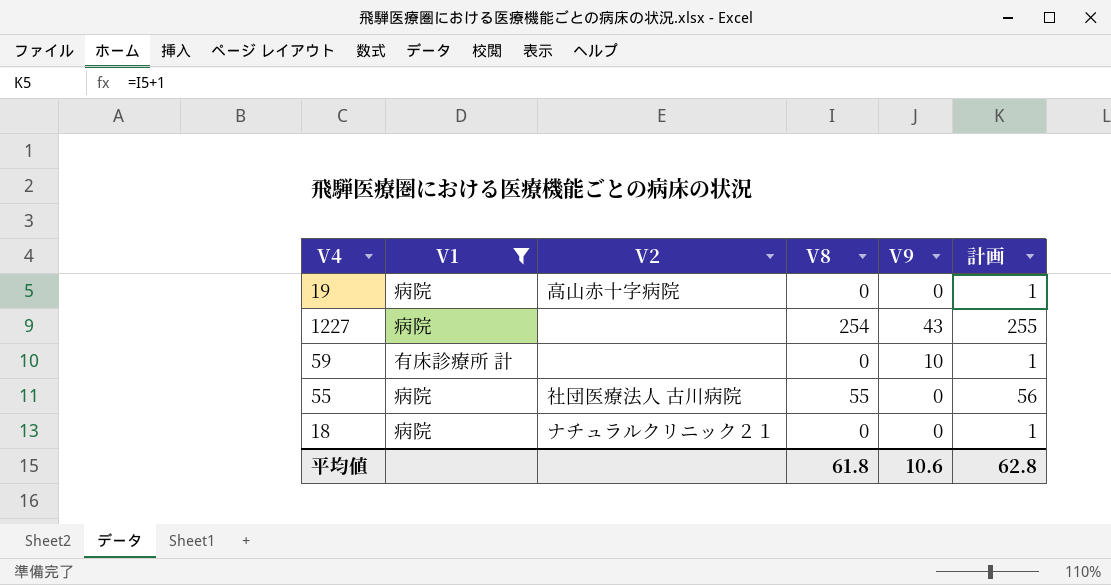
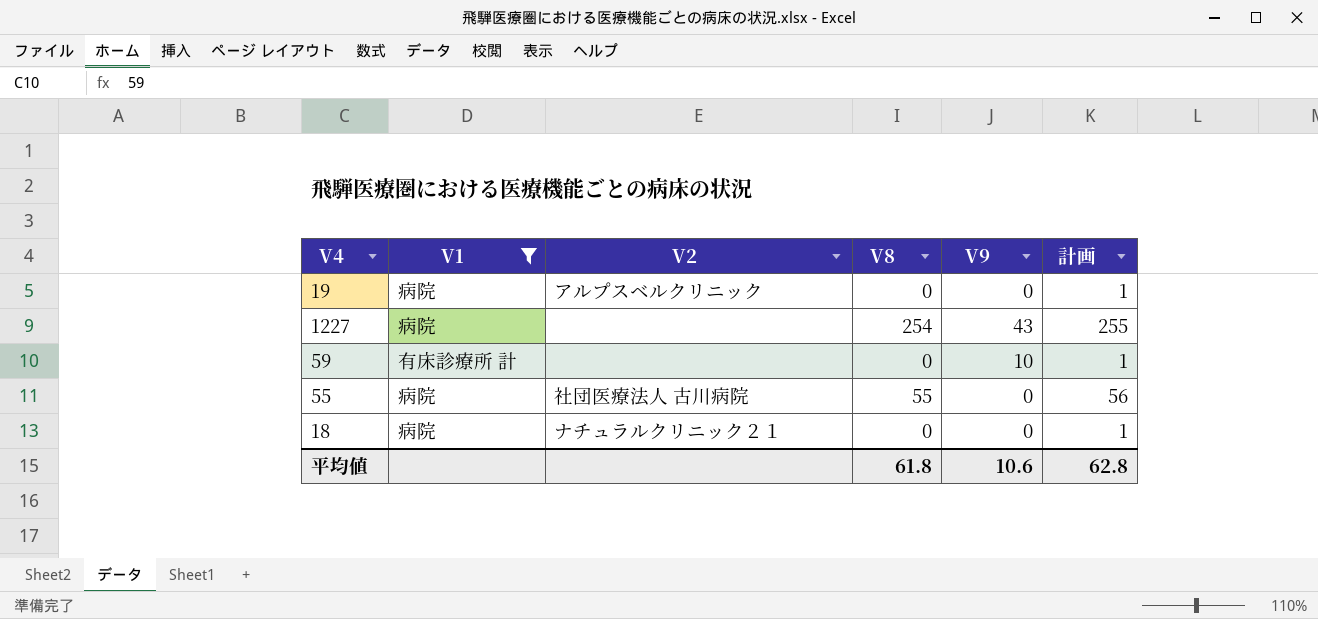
19 | V2: 高山赤十字病院 -> アルプスベルクリニック

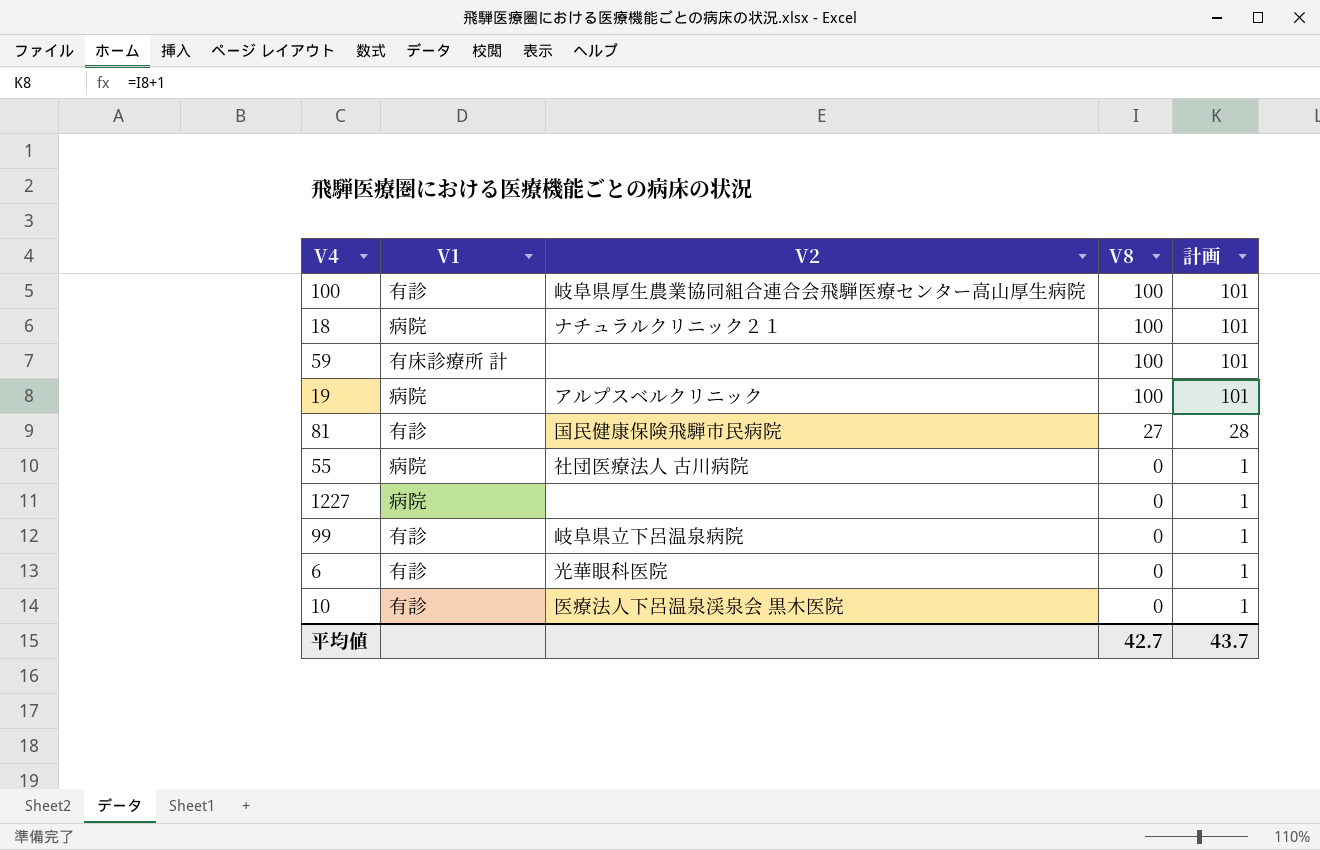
filter: V1 != 有診 -> none
row order: none -> V8 descending
column V9 | position: 5 -> none
18 | V8: 0 -> 100
18 | 計画: 1 -> 101
59 | V8: 0 -> 100
59 | 計画: 1 -> 101
19 | V8: 0 -> 100
19 | 計画: 1 -> 101
55 | V8: 55 -> 0
55 | 計画: 56 -> 1
1227 | V8: 254 -> 0
1227 | 計画: 255 -> 1
平均値 | V8: 61.8 -> 42.7
平均値 | 計画: 62.8 -> 43.7

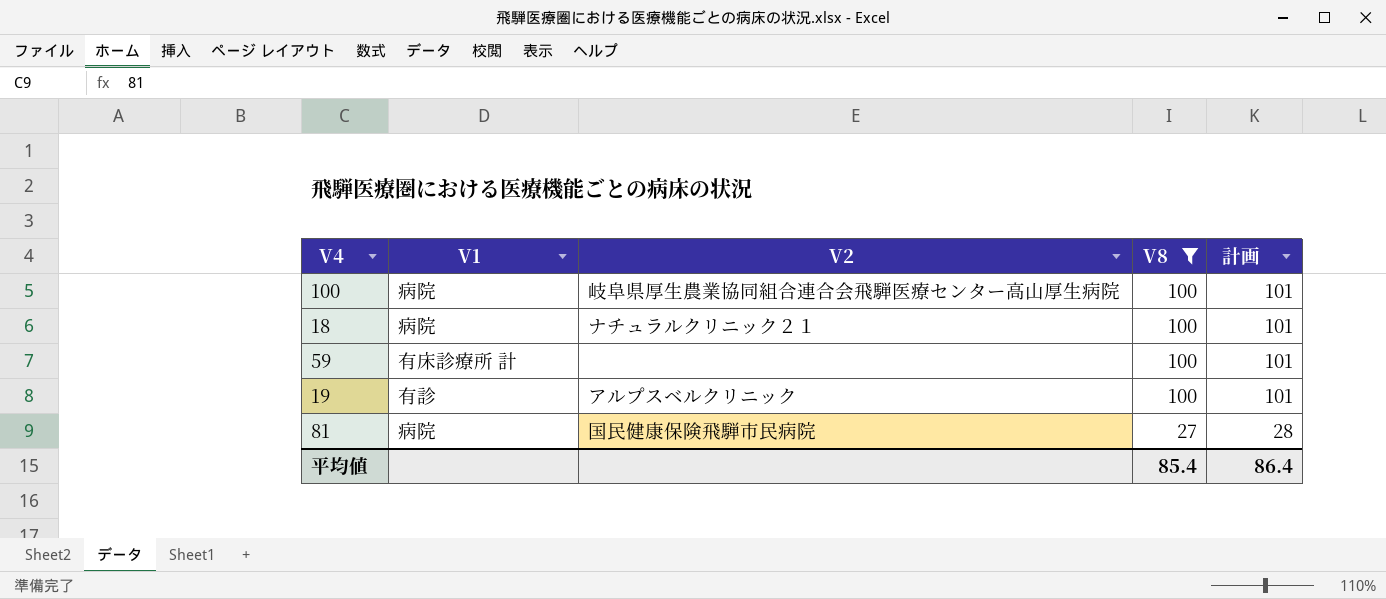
filter: none -> V8 != 0
100 | V1: 有診 -> 病院
19 | V1: 病院 -> 有診
81 | V1: 有診 -> 病院
平均値 | V8: 42.7 -> 85.4
平均値 | 計画: 43.7 -> 86.4

